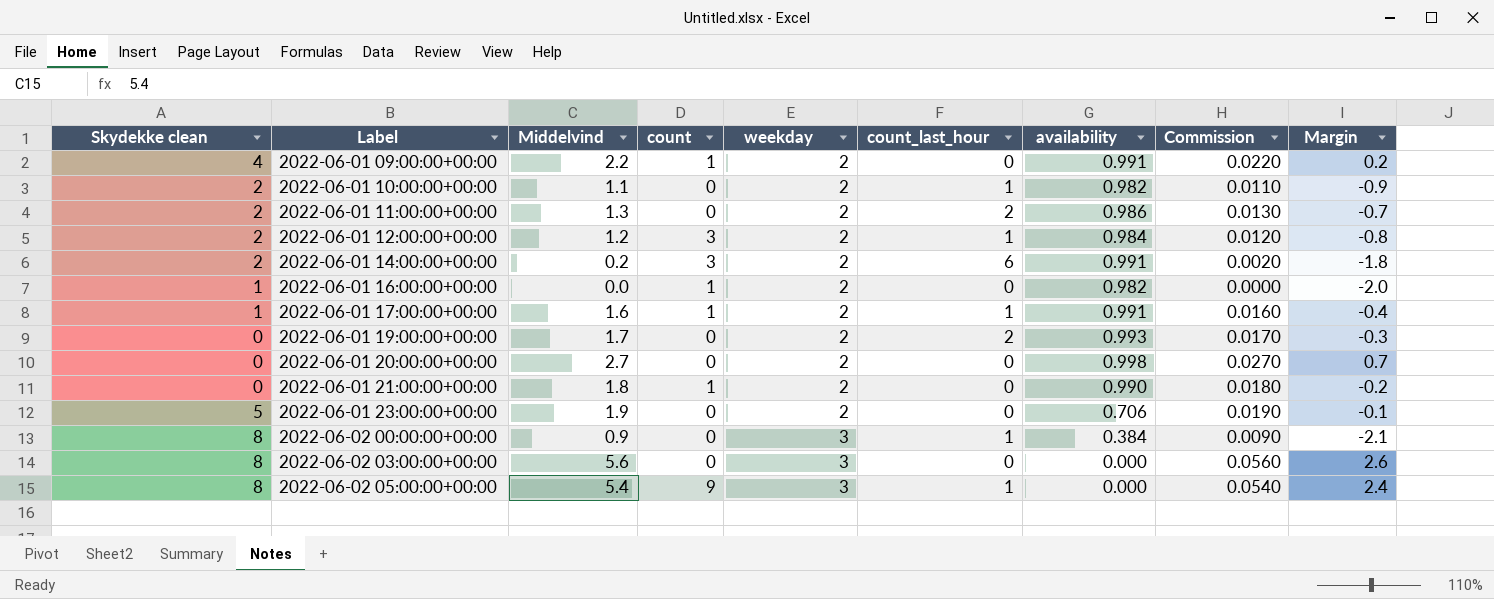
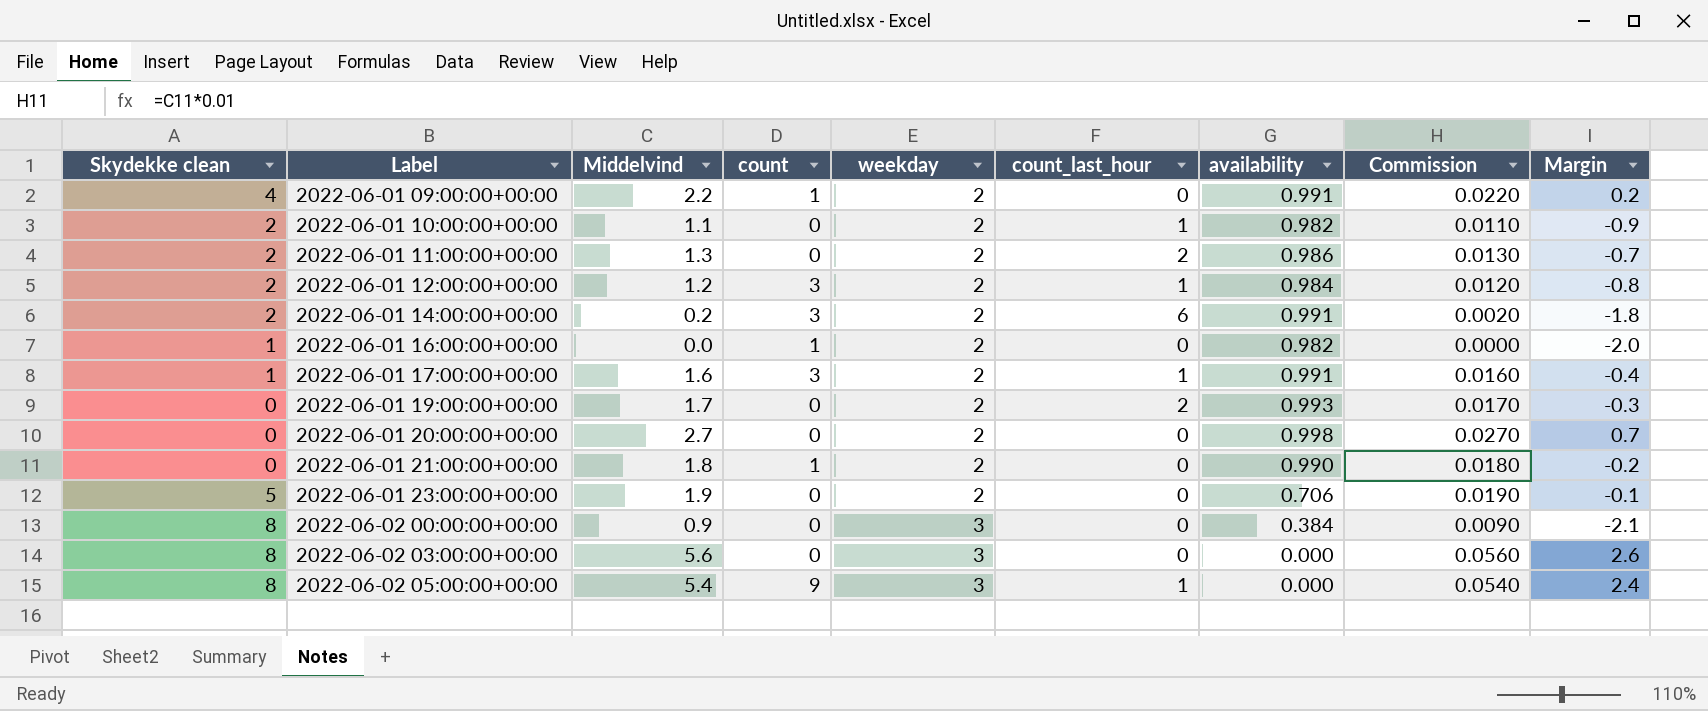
2022-06-01 17:00:00+00:00 | count: 1 -> 3
2022-06-02 00:00:00+00:00 | count_last_hour: 1 -> 0

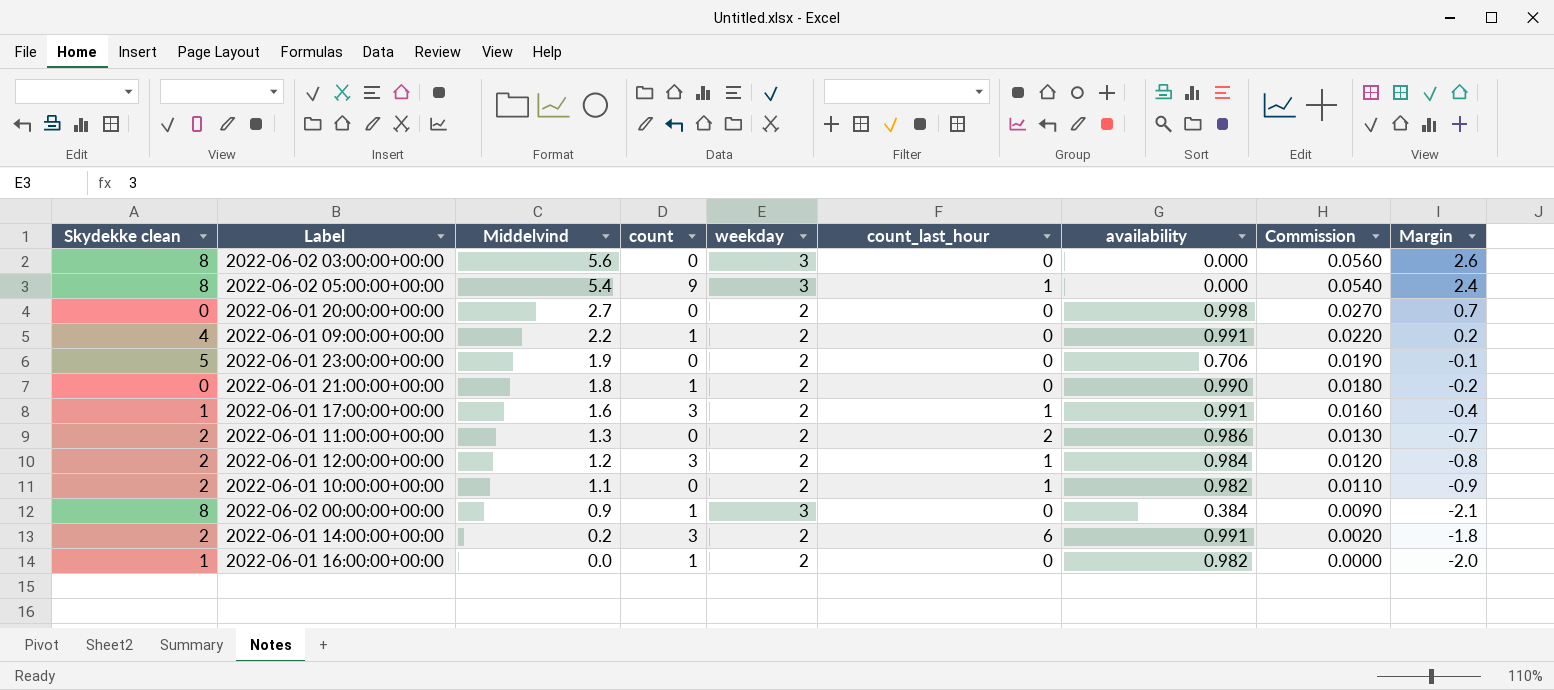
row order: Label ascending -> Middelvind descending
row 2022-06-01 19:00:00+00:00: 0 | 1.7 | 0 | 2 | 2 | 0.993 | 0.0170 | -0.3 -> none
2022-06-02 00:00:00+00:00 | count: 0 -> 1

